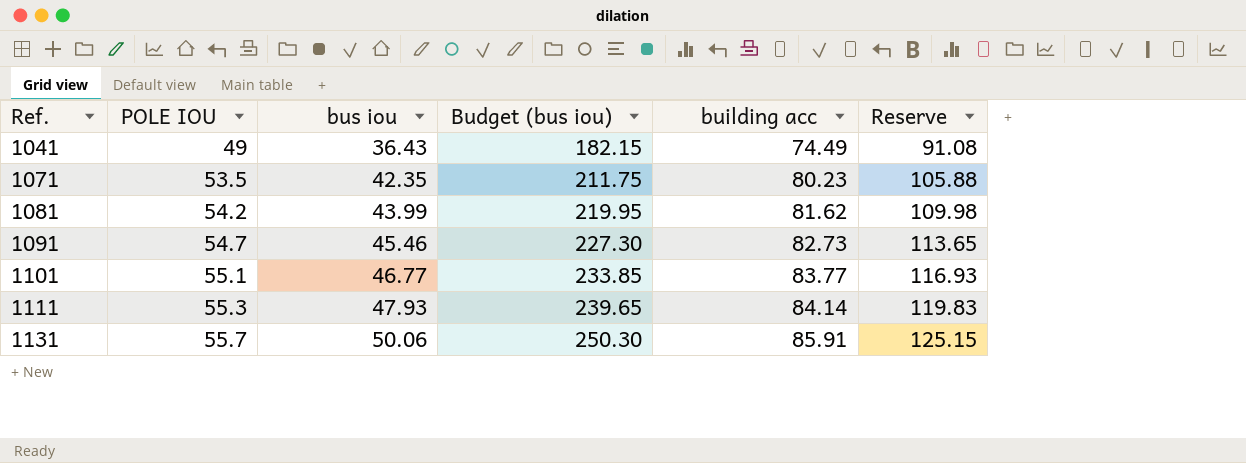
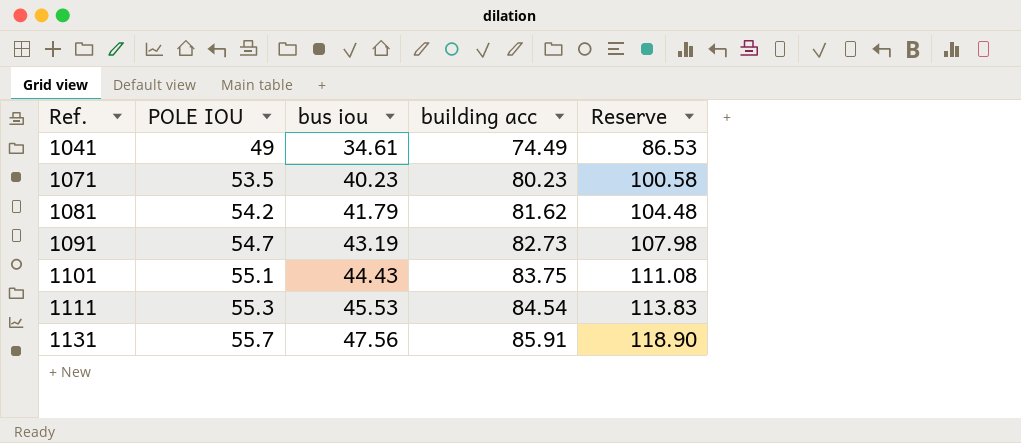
column Budget (bus iou) | formula: [bus iou] * 5 -> none
1041 | bus iou: 36.43 -> 34.61
1041 | Reserve: 91.08 -> 86.53
1071 | bus iou: 42.35 -> 40.23
1071 | Reserve: 105.88 -> 100.58
1081 | bus iou: 43.99 -> 41.79
1081 | Reserve: 109.98 -> 104.48
1091 | bus iou: 45.46 -> 43.19
1091 | Reserve: 113.65 -> 107.98
1101 | bus iou: 46.77 -> 44.43
1101 | building acc: 83.77 -> 83.75
1101 | Reserve: 116.93 -> 111.08
1111 | bus iou: 47.93 -> 45.53
1111 | building acc: 84.14 -> 84.54
1111 | Reserve: 119.83 -> 113.83
1131 | bus iou: 50.06 -> 47.56
1131 | Reserve: 125.15 -> 118.90

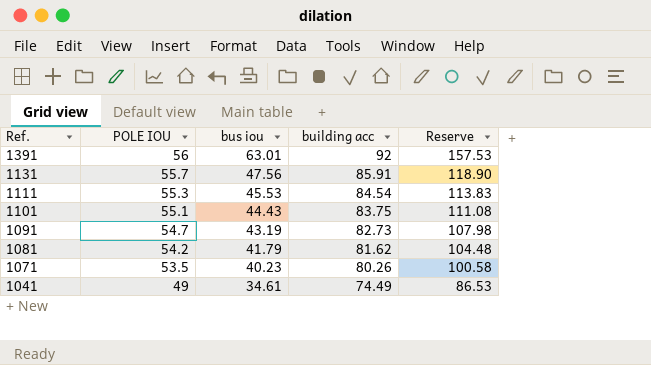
row order: Ref. ascending -> Ref. descending
row 1391: none -> 56 | 63.01 | 92 | 157.53
1071 | building acc: 80.23 -> 80.26

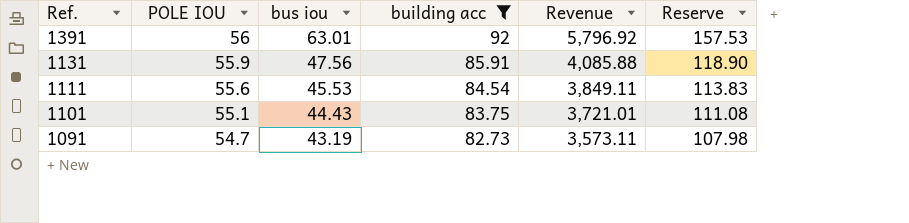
filter: none -> building acc >= 82.73
column Revenue | formula: none -> [bus iou] * [building acc]
1131 | POLE IOU: 55.7 -> 55.9
1111 | POLE IOU: 55.3 -> 55.6

